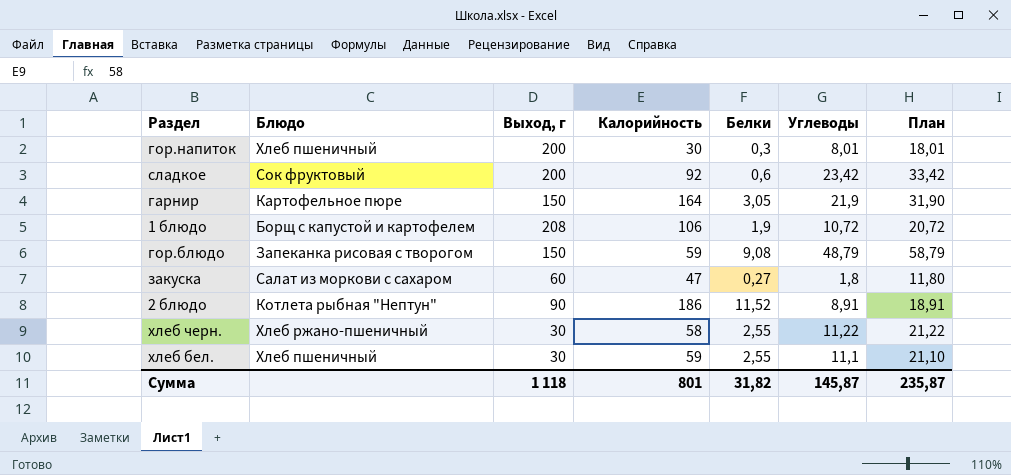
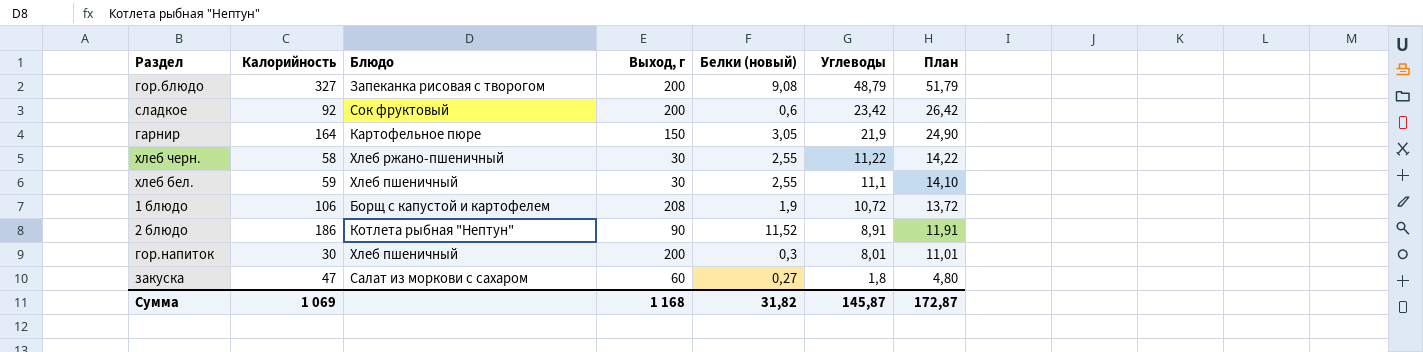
row order: none -> Углеводы descending
column Калорийность | position: 4 -> 2
column name: Белки -> Белки (новый)
column План | formula: [Углеводы] + 10 -> [Углеводы] + 3
гор.блюдо | Калорийность: 59 -> 327
гор.блюдо | Выход, г: 150 -> 200
Сумма | Калорийность: 801 -> 1 069
Сумма | Выход, г: 1 118 -> 1 168
Сумма | План: 235,87 -> 172,87

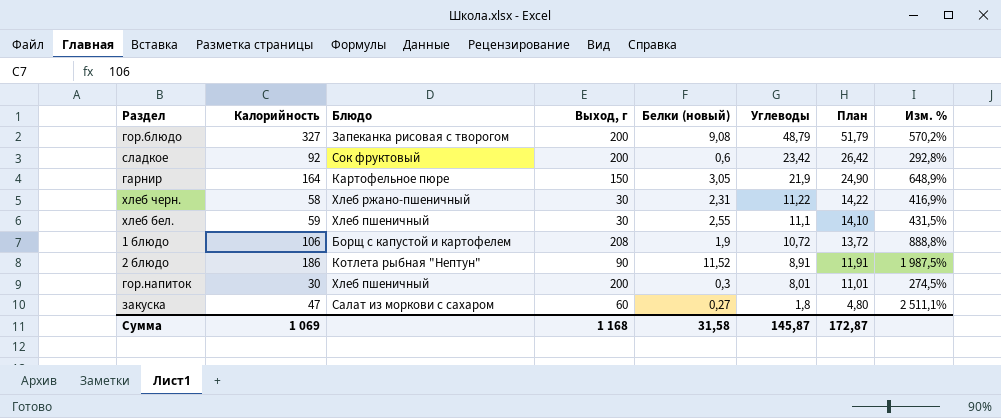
column Изм. % | formula: none -> ([Калорийность] - [Углеводы]) / [Углеводы]
хлеб черн. | Белки (новый): 2,55 -> 2,31
Сумма | Белки (новый): 31,82 -> 31,58

